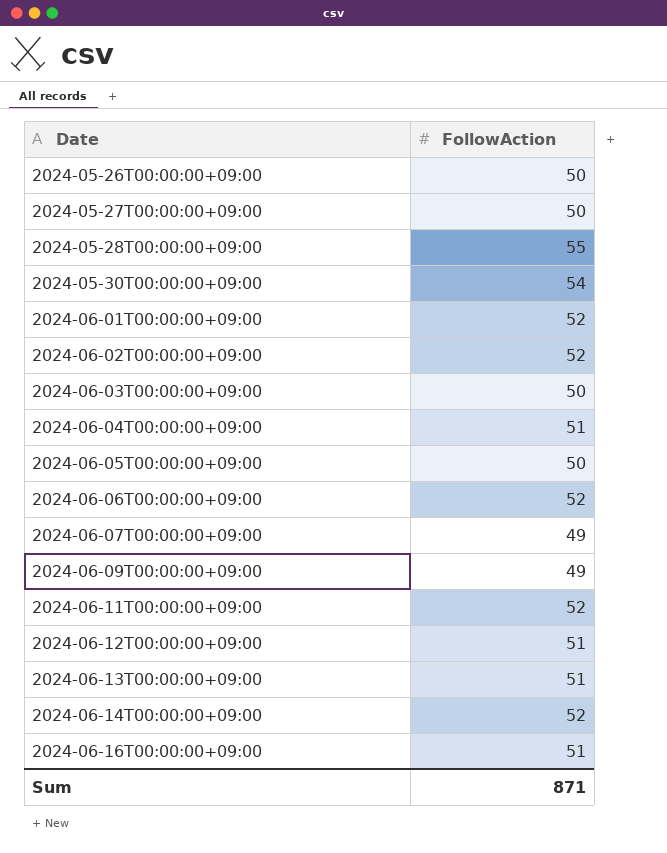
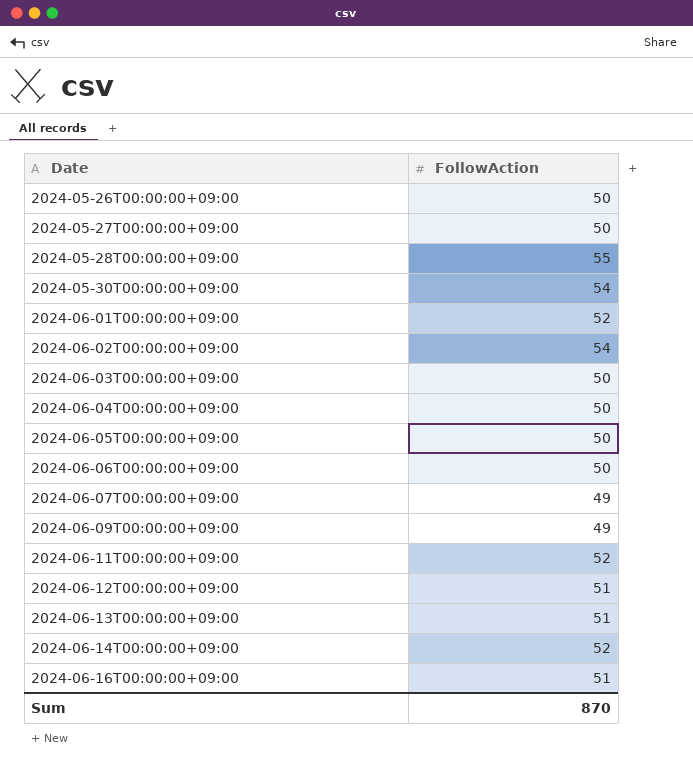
2024-06-02T00:00:00+09:00 | FollowAction: 52 -> 54
2024-06-04T00:00:00+09:00 | FollowAction: 51 -> 50
2024-06-06T00:00:00+09:00 | FollowAction: 52 -> 50
Sum | FollowAction: 871 -> 870

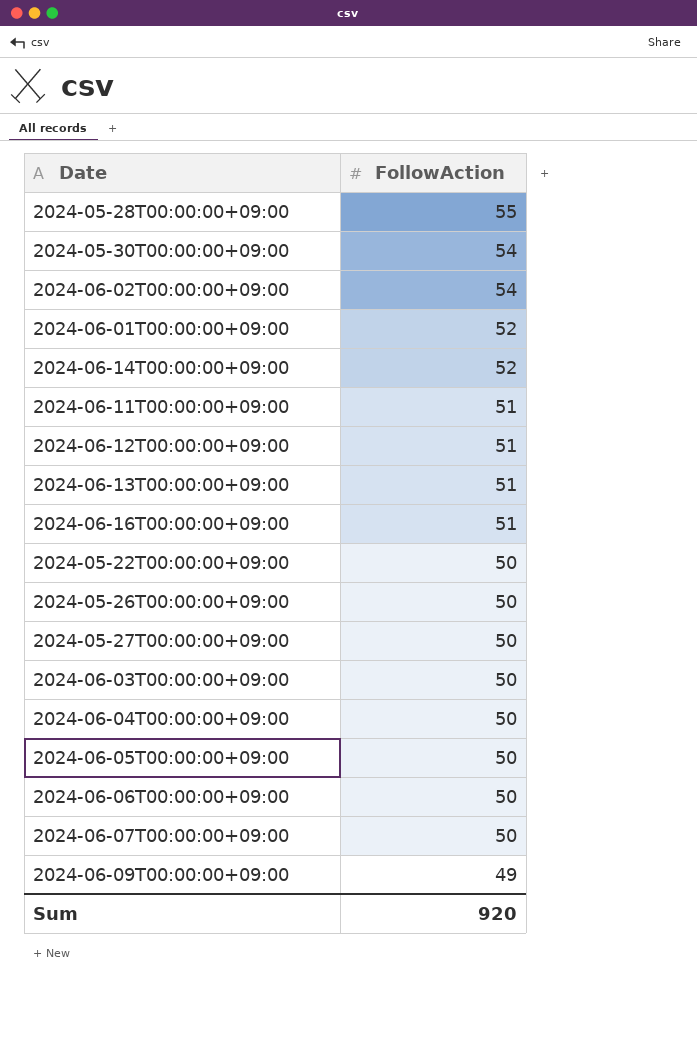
row order: Date ascending -> FollowAction descending
2024-06-11T00:00:00+09:00 | FollowAction: 52 -> 51
row 2024-05-22T00:00:00+09:00: none -> 50
2024-06-07T00:00:00+09:00 | FollowAction: 49 -> 50
Sum | FollowAction: 870 -> 920

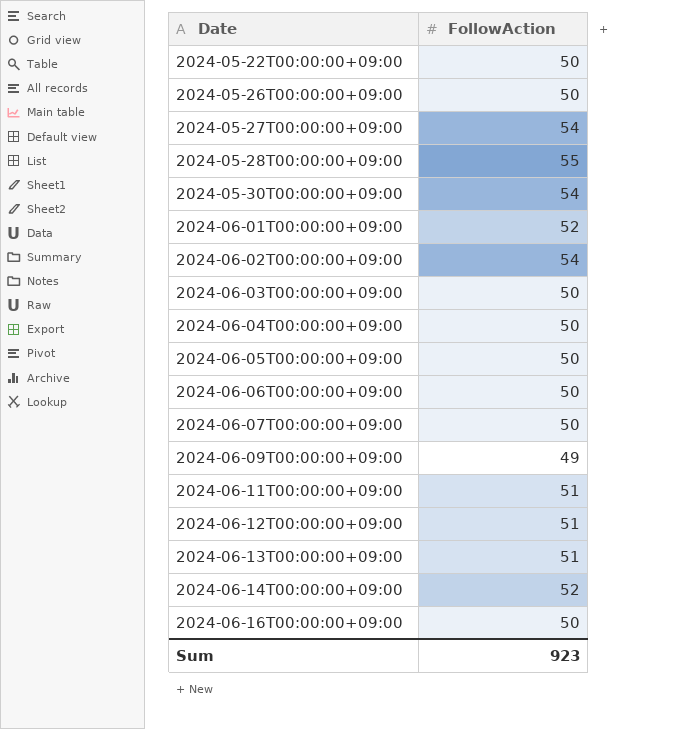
row order: FollowAction descending -> Date ascending
2024-05-27T00:00:00+09:00 | FollowAction: 50 -> 54
2024-06-16T00:00:00+09:00 | FollowAction: 51 -> 50
Sum | FollowAction: 920 -> 923

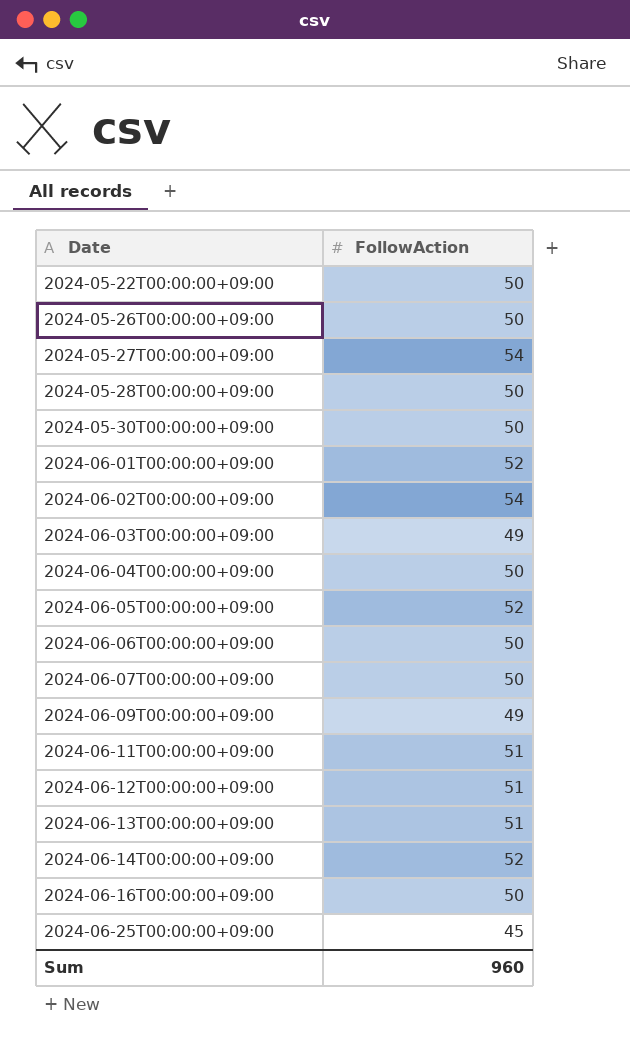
2024-05-28T00:00:00+09:00 | FollowAction: 55 -> 50
2024-05-30T00:00:00+09:00 | FollowAction: 54 -> 50
2024-06-03T00:00:00+09:00 | FollowAction: 50 -> 49
2024-06-05T00:00:00+09:00 | FollowAction: 50 -> 52
row 2024-06-25T00:00:00+09:00: none -> 45
Sum | FollowAction: 923 -> 960

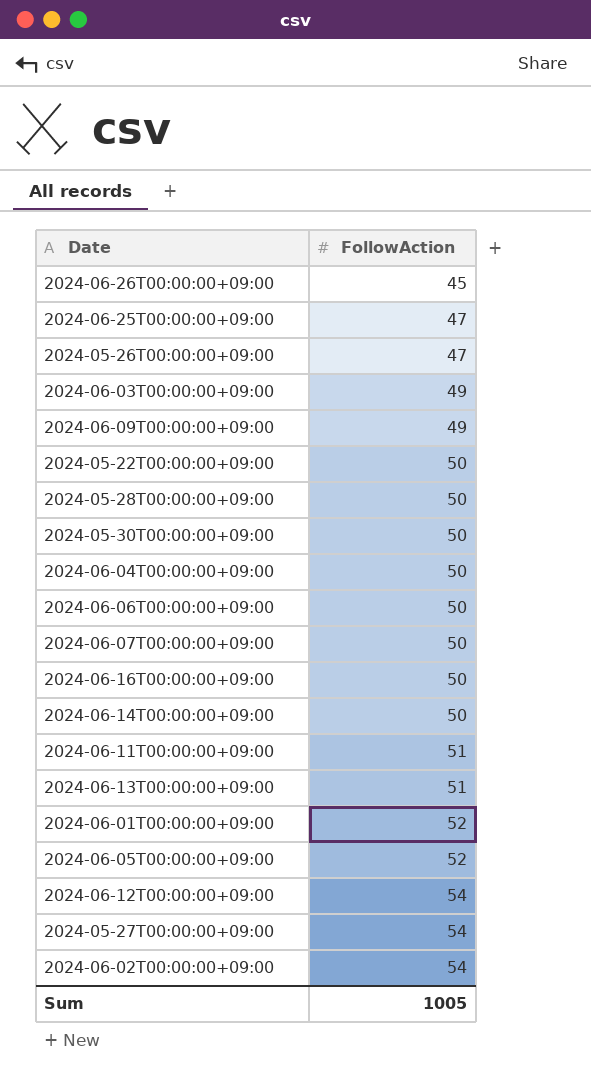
row order: Date ascending -> FollowAction ascending
row 2024-06-26T00:00:00+09:00: none -> 45
2024-06-25T00:00:00+09:00 | FollowAction: 45 -> 47
2024-05-26T00:00:00+09:00 | FollowAction: 50 -> 47
2024-06-14T00:00:00+09:00 | FollowAction: 52 -> 50
2024-06-12T00:00:00+09:00 | FollowAction: 51 -> 54
Sum | FollowAction: 960 -> 1005

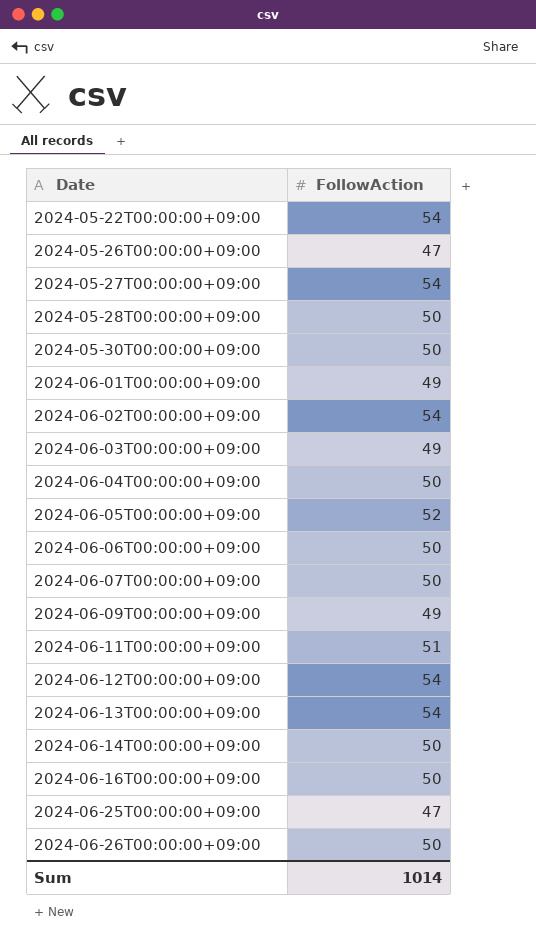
row order: FollowAction ascending -> Date ascending
2024-05-22T00:00:00+09:00 | FollowAction: 50 -> 54
2024-06-01T00:00:00+09:00 | FollowAction: 52 -> 49
2024-06-13T00:00:00+09:00 | FollowAction: 51 -> 54
2024-06-26T00:00:00+09:00 | FollowAction: 45 -> 50
Sum | FollowAction: 1005 -> 1014

